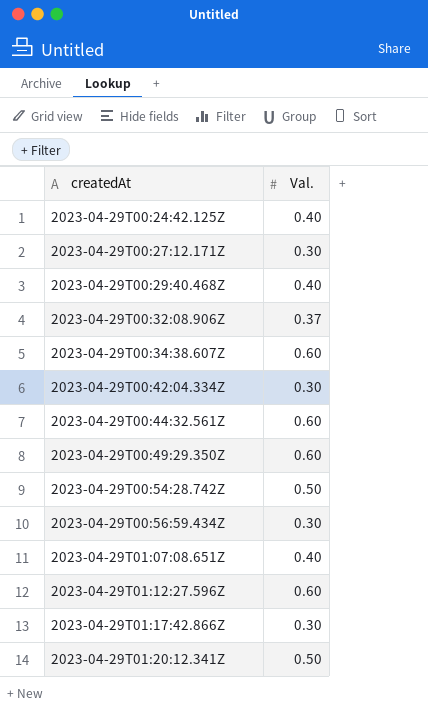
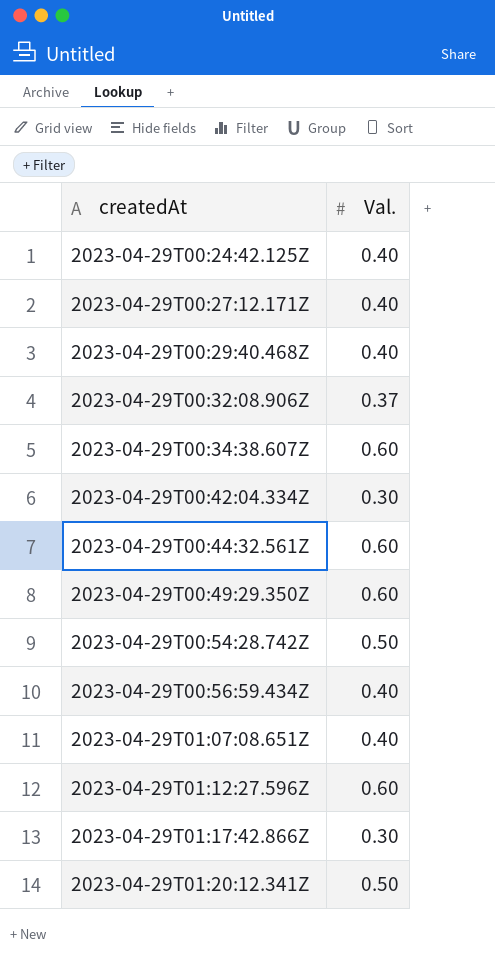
2023-04-29T00:27:12.171Z | Val.: 0.30 -> 0.40
2023-04-29T00:56:59.434Z | Val.: 0.30 -> 0.40

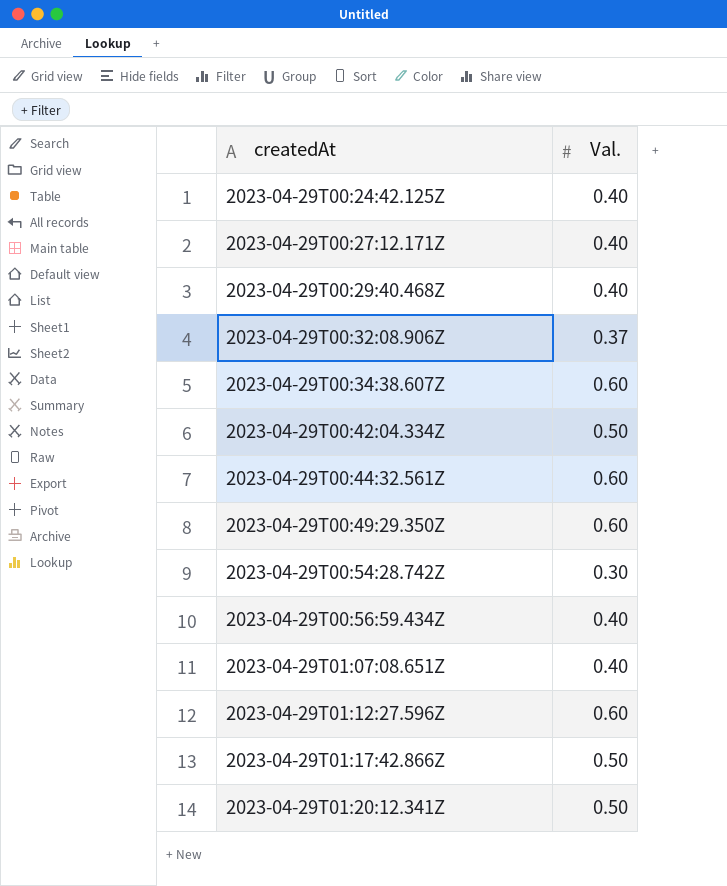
2023-04-29T00:42:04.334Z | Val.: 0.30 -> 0.50
2023-04-29T00:54:28.742Z | Val.: 0.50 -> 0.30
2023-04-29T01:17:42.866Z | Val.: 0.30 -> 0.50

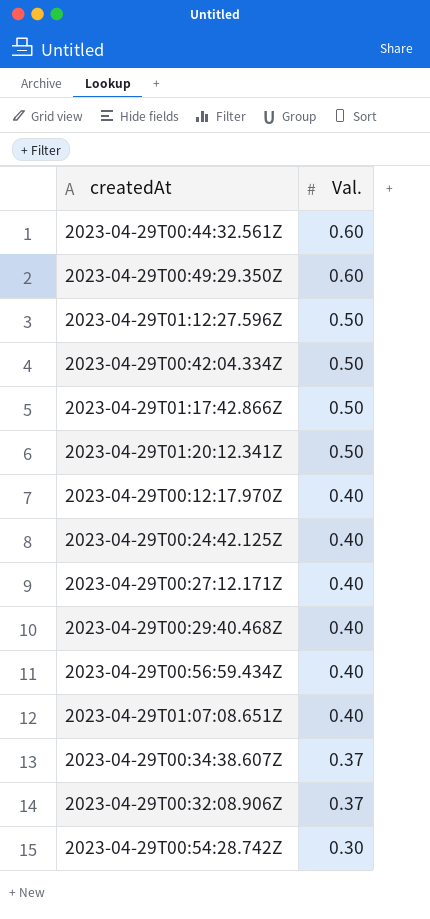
row order: createdAt ascending -> Val. descending
2023-04-29T01:12:27.596Z | Val.: 0.60 -> 0.50
row 2023-04-29T00:12:17.970Z: none -> 0.40
2023-04-29T00:34:38.607Z | Val.: 0.60 -> 0.37

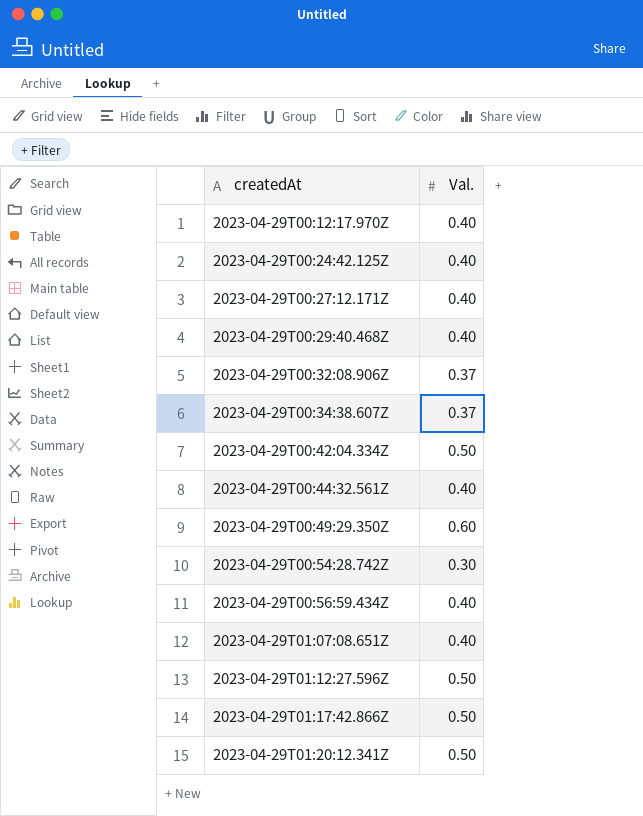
row order: Val. descending -> createdAt ascending
2023-04-29T00:44:32.561Z | Val.: 0.60 -> 0.40

